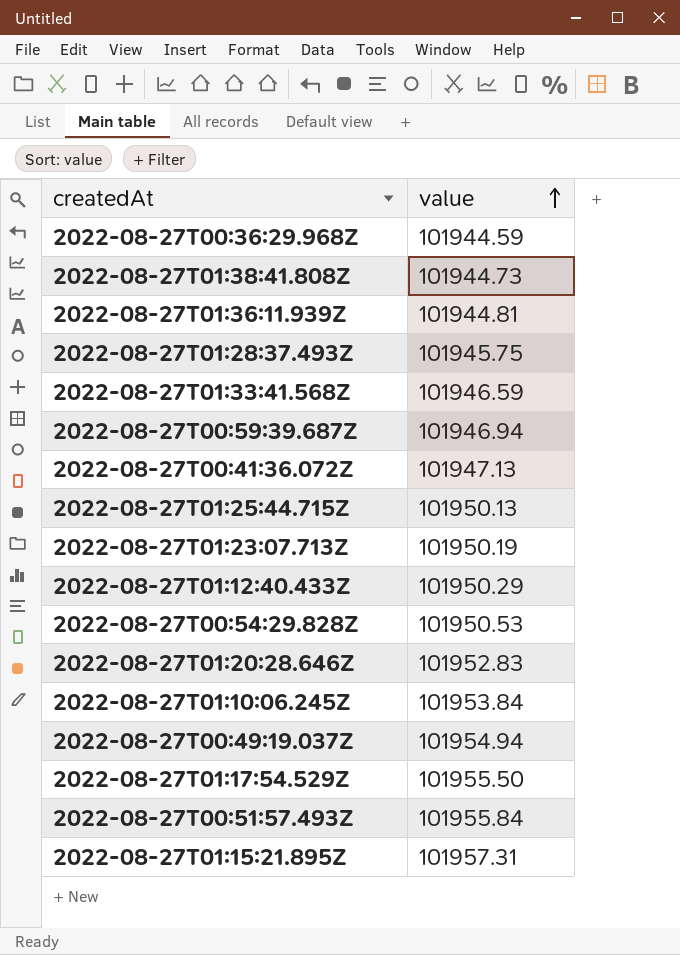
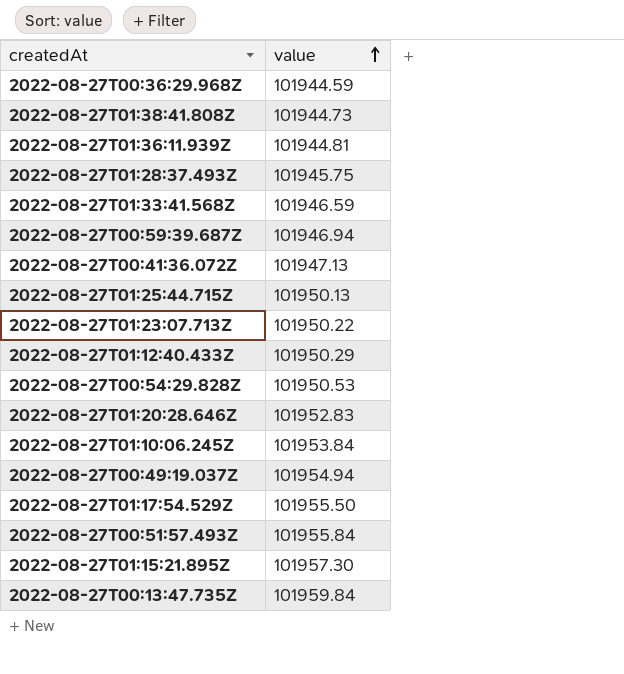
2022-08-27T01:23:07.713Z | value: 101950.19 -> 101950.22
2022-08-27T01:15:21.895Z | value: 101957.31 -> 101957.30
row 2022-08-27T00:13:47.735Z: none -> 101959.84

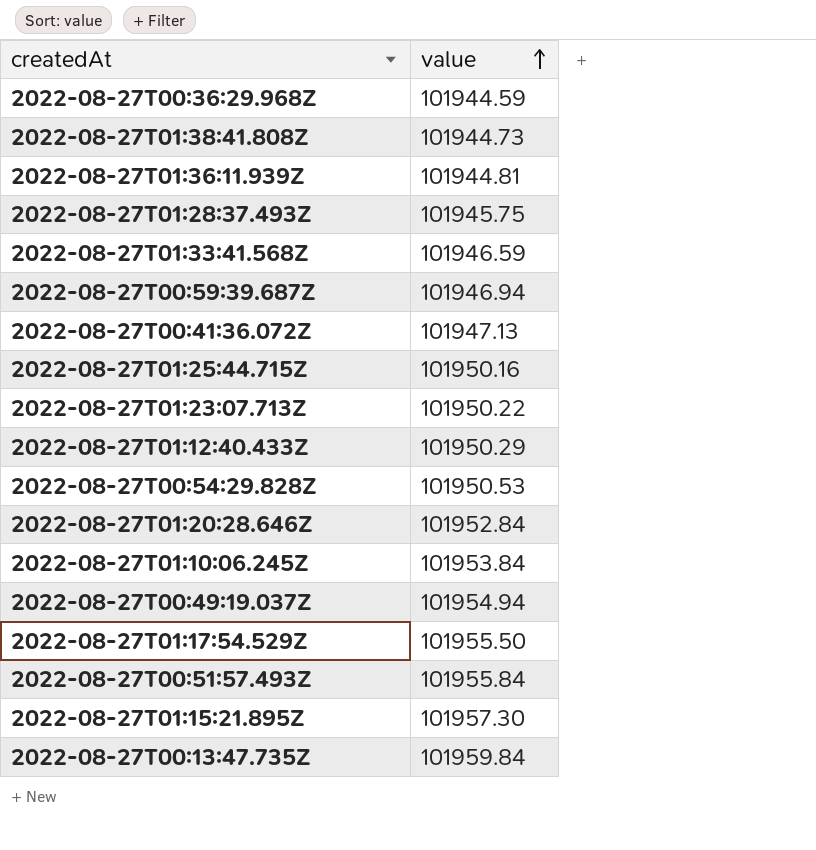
2022-08-27T01:25:44.715Z | value: 101950.13 -> 101950.16
2022-08-27T01:20:28.646Z | value: 101952.83 -> 101952.84

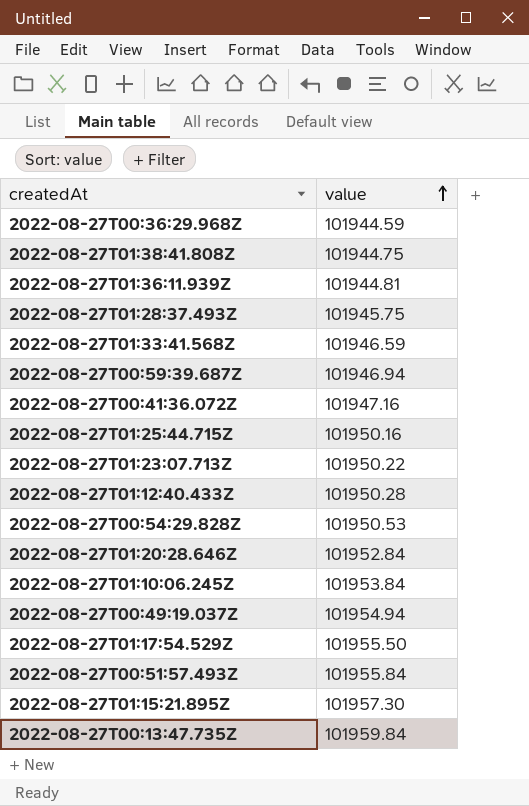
2022-08-27T01:38:41.808Z | value: 101944.73 -> 101944.75
2022-08-27T00:41:36.072Z | value: 101947.13 -> 101947.16
2022-08-27T01:12:40.433Z | value: 101950.29 -> 101950.28

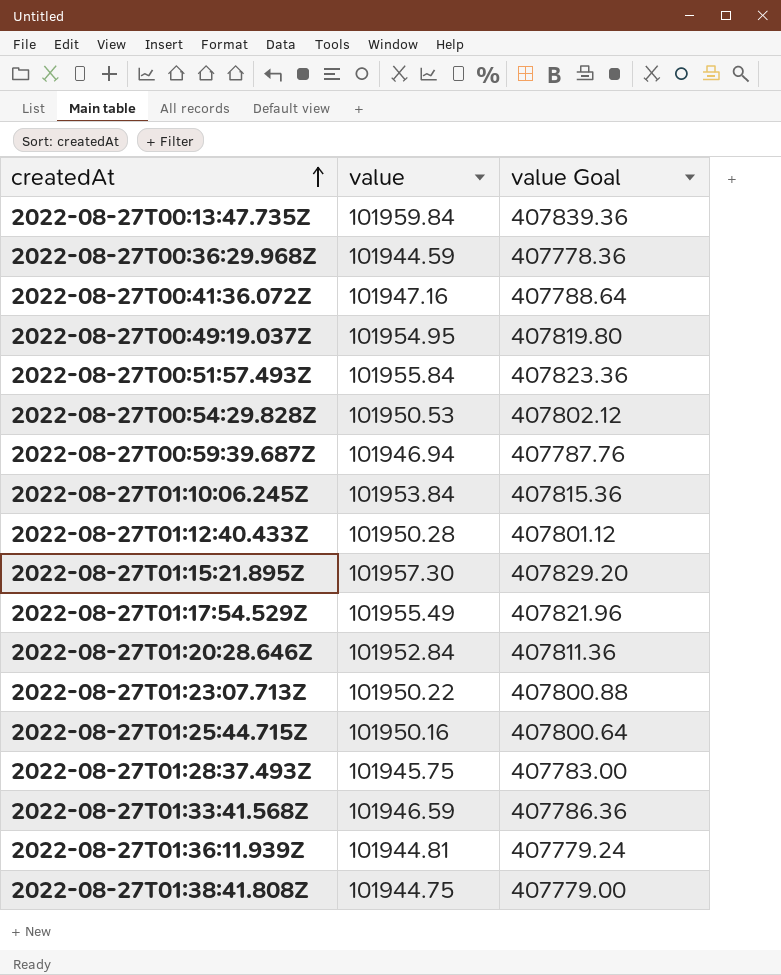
row order: value ascending -> createdAt ascending
column value Goal | formula: none -> [value] * 4
2022-08-27T00:49:19.037Z | value: 101954.94 -> 101954.95
2022-08-27T01:17:54.529Z | value: 101955.50 -> 101955.49

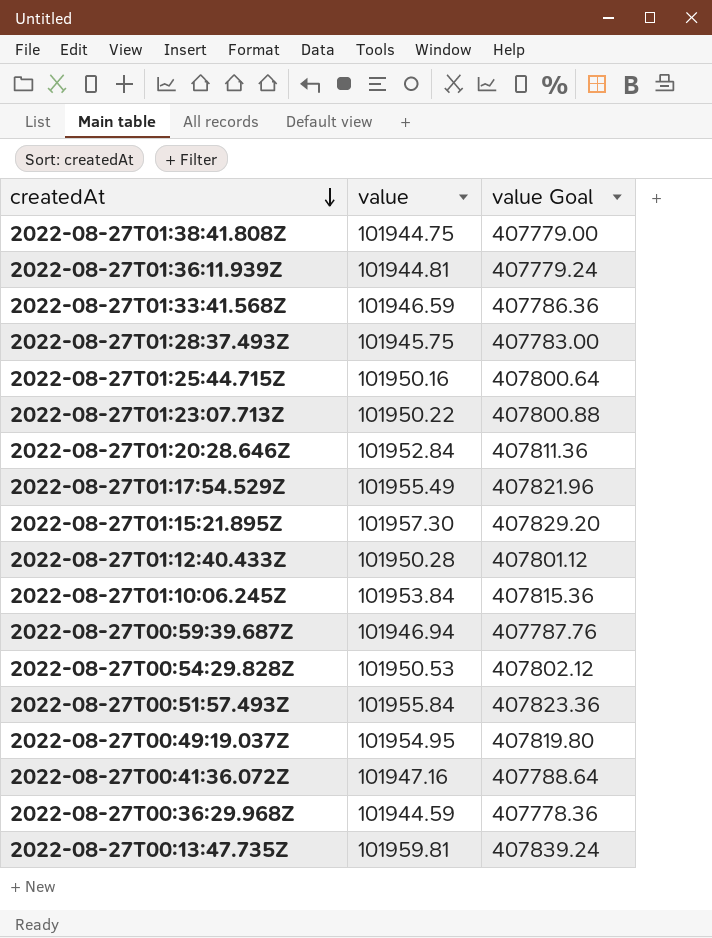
row order: createdAt ascending -> createdAt descending
2022-08-27T00:13:47.735Z | value: 101959.84 -> 101959.81
2022-08-27T00:13:47.735Z | value Goal: 407839.36 -> 407839.24

